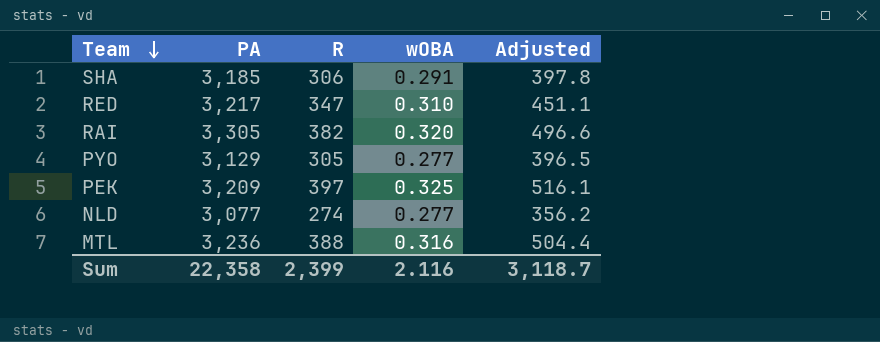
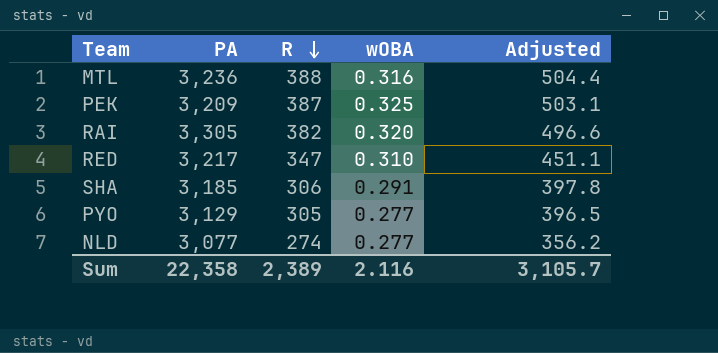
row order: Team descending -> R descending
PEK | R: 397 -> 387
PEK | Adjusted: 516.1 -> 503.1
Sum | R: 2,399 -> 2,389
Sum | Adjusted: 3,118.7 -> 3,105.7

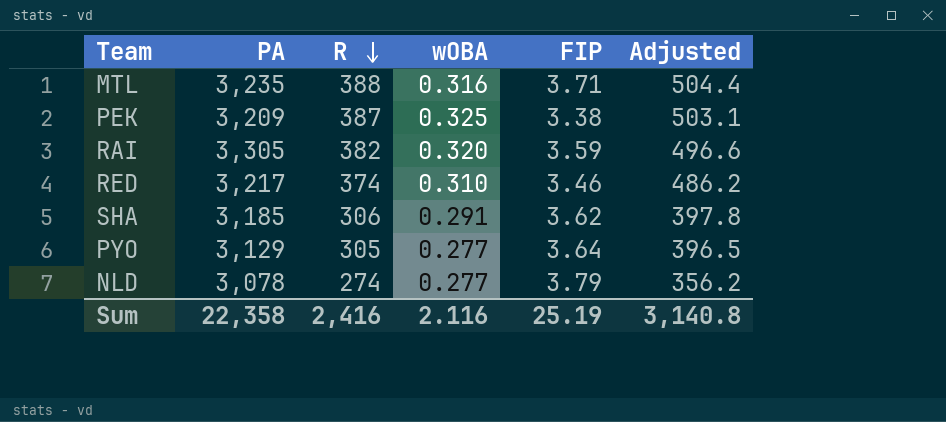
column FIP | position: none -> 5
MTL | PA: 3,236 -> 3,235
RED | R: 347 -> 374
RED | Adjusted: 451.1 -> 486.2
NLD | PA: 3,077 -> 3,078
Sum | R: 2,389 -> 2,416
Sum | Adjusted: 3,105.7 -> 3,140.8

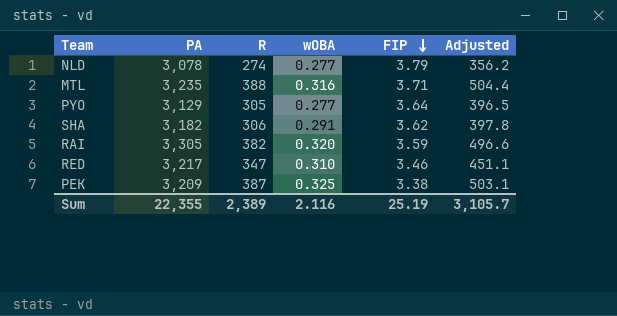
row order: R descending -> FIP descending
SHA | PA: 3,185 -> 3,182
RED | R: 374 -> 347
RED | Adjusted: 486.2 -> 451.1
Sum | PA: 22,358 -> 22,355
Sum | R: 2,416 -> 2,389
Sum | Adjusted: 3,140.8 -> 3,105.7

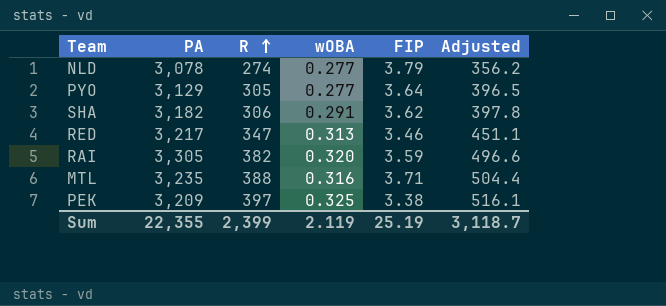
row order: FIP descending -> R ascending
RED | wOBA: 0.310 -> 0.313
PEK | R: 387 -> 397
PEK | Adjusted: 503.1 -> 516.1
Sum | R: 2,389 -> 2,399
Sum | wOBA: 2.116 -> 2.119
Sum | Adjusted: 3,105.7 -> 3,118.7

